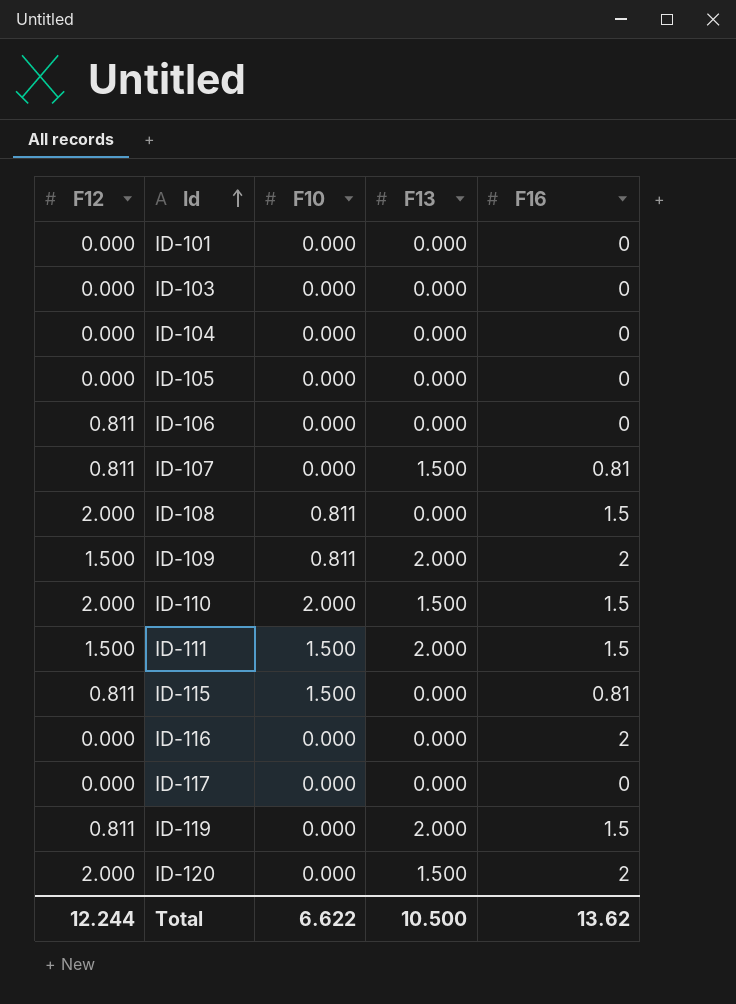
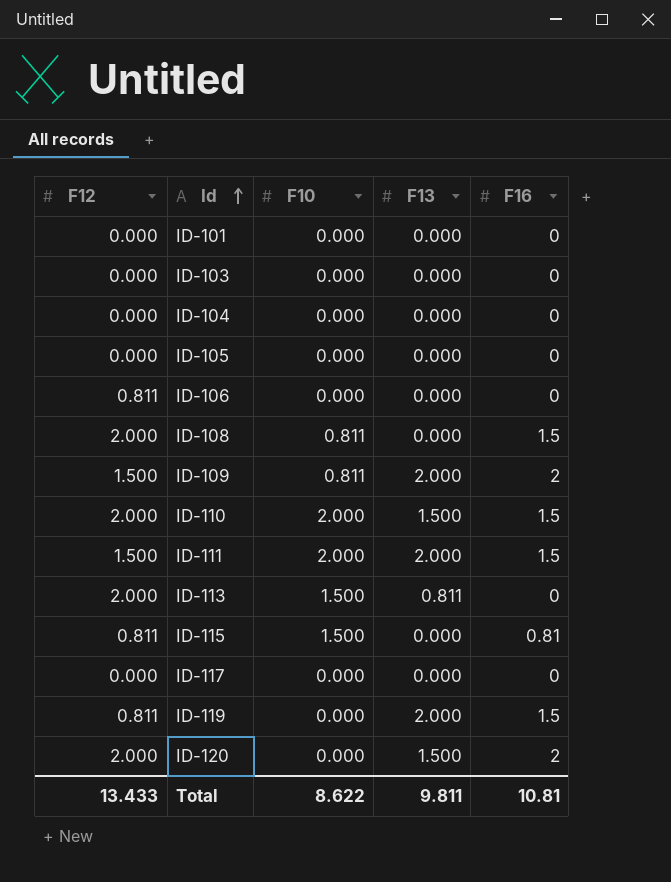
row ID-107: 0.811 | 0.000 | 1.500 | 0.81 -> none
row ID-116: 0.000 | 0.000 | 0.000 | 2 -> none
ID-111 | F10: 1.500 -> 2.000
row ID-113: none -> 2.000 | 1.500 | 0.811 | 0
Total | F12: 12.244 -> 13.433
Total | F10: 6.622 -> 8.622
Total | F13: 10.500 -> 9.811
Total | F16: 13.62 -> 10.81

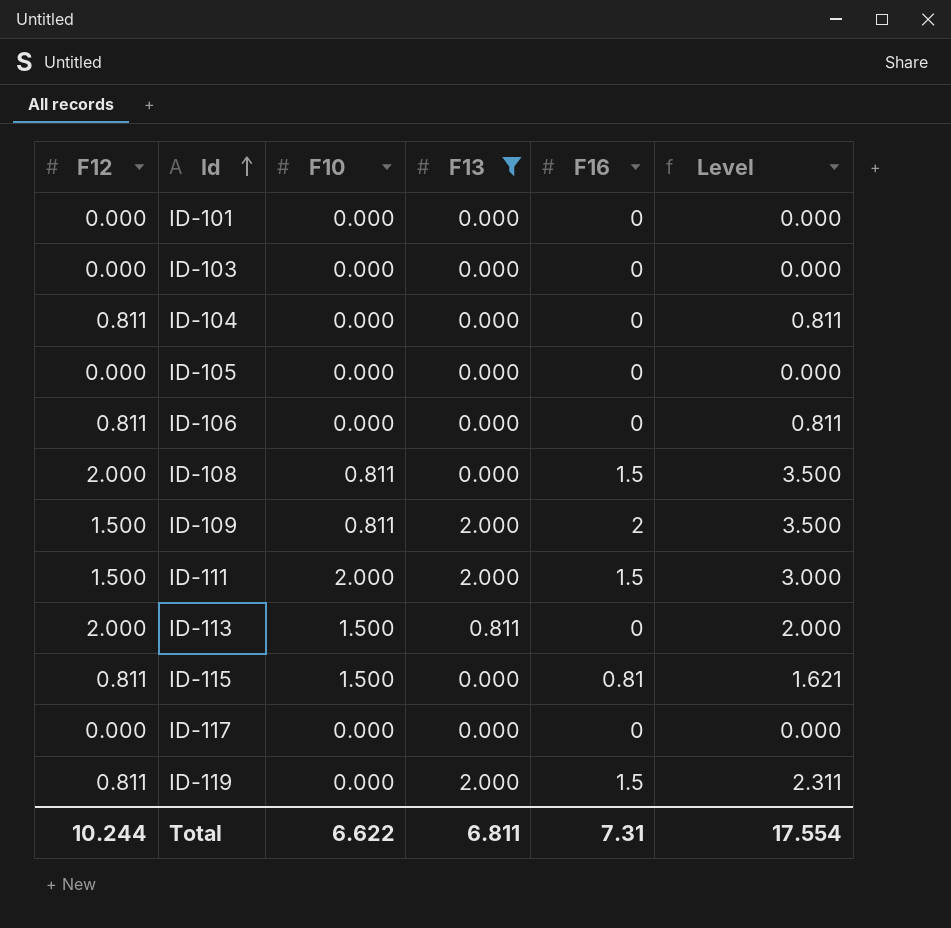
filter: none -> F13 != 1.500
column Level | formula: none -> [F12] + [F16]
ID-104 | F12: 0.000 -> 0.811
Total | F12: 13.433 -> 10.244
Total | F10: 8.622 -> 6.622
Total | F13: 9.811 -> 6.811
Total | F16: 10.81 -> 7.31

